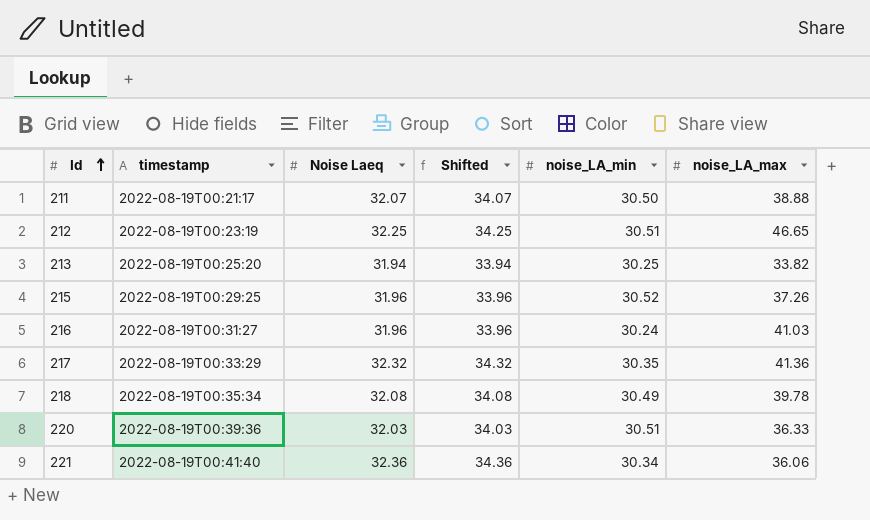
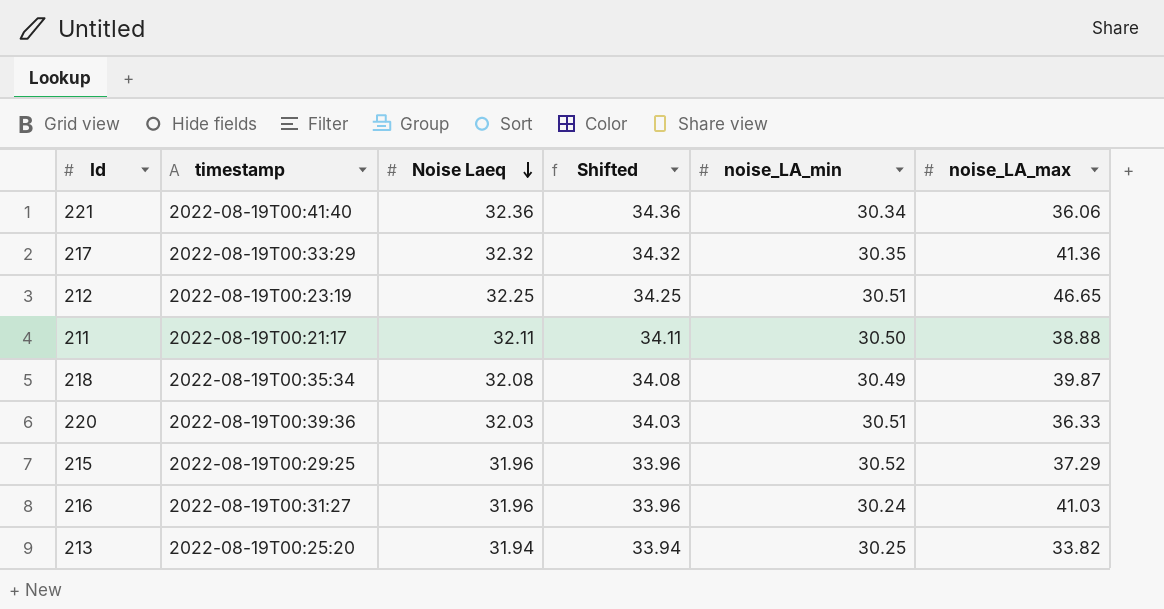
row order: Id ascending -> Noise Laeq descending
211 | Noise Laeq: 32.07 -> 32.11
211 | Shifted: 34.07 -> 34.11
218 | noise_LA_max: 39.78 -> 39.87
215 | noise_LA_max: 37.26 -> 37.29

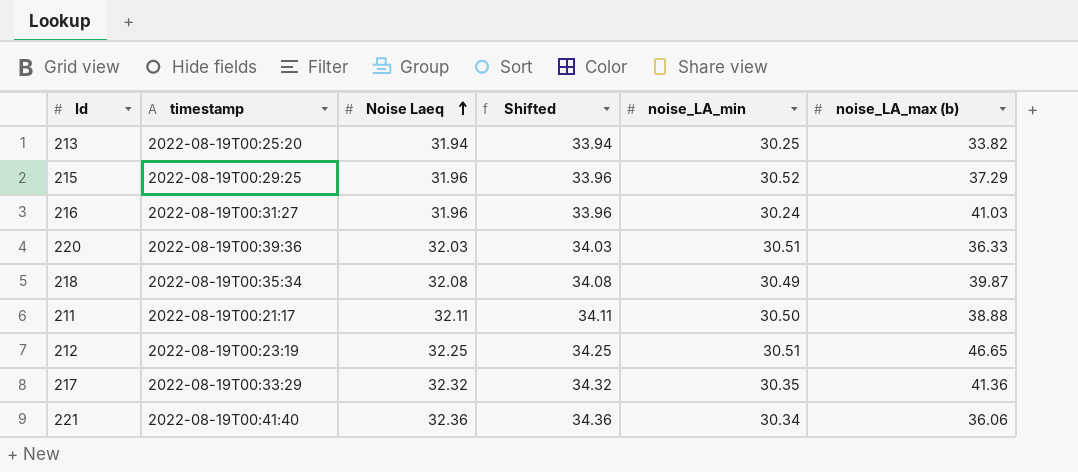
row order: Noise Laeq descending -> Noise Laeq ascending
column name: noise_LA_max -> noise_LA_max (b)

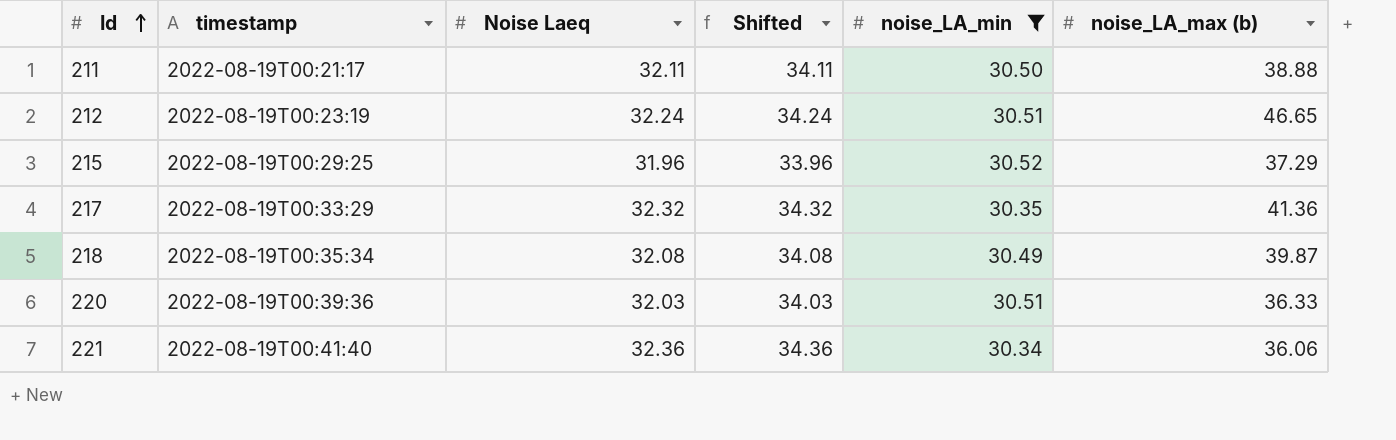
filter: none -> noise_LA_min >= 30.34
row order: Noise Laeq ascending -> Id ascending
212 | Noise Laeq: 32.25 -> 32.24
212 | Shifted: 34.25 -> 34.24

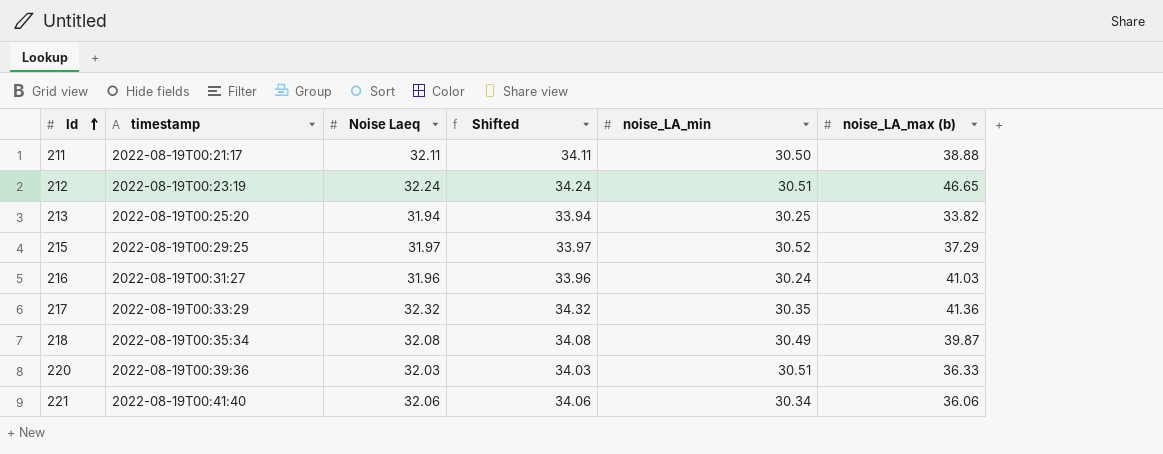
filter: noise_LA_min >= 30.34 -> none
215 | Noise Laeq: 31.96 -> 31.97
215 | Shifted: 33.96 -> 33.97
221 | Noise Laeq: 32.36 -> 32.06
221 | Shifted: 34.36 -> 34.06

